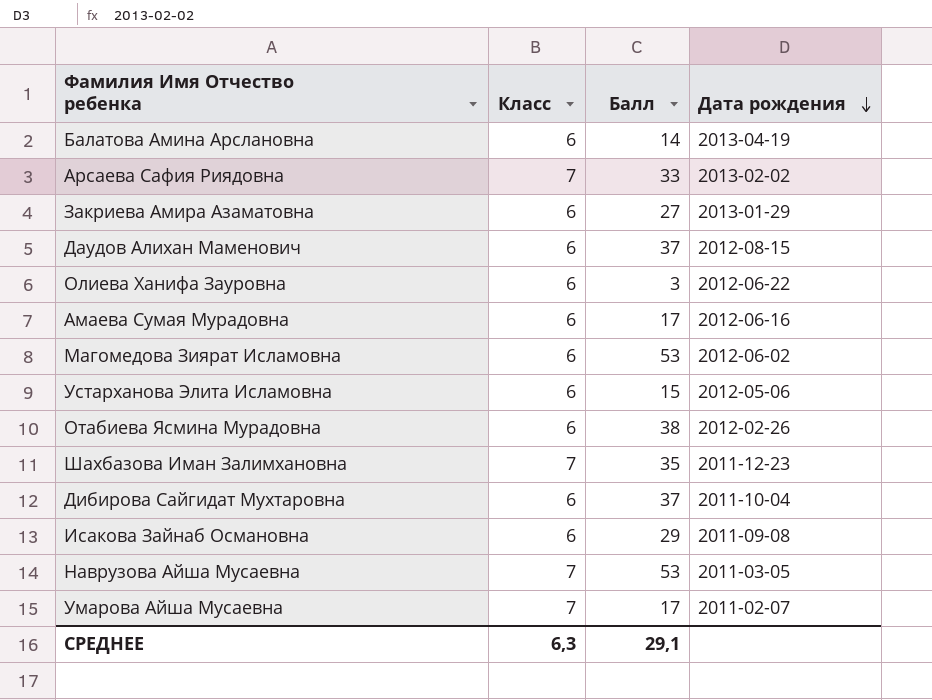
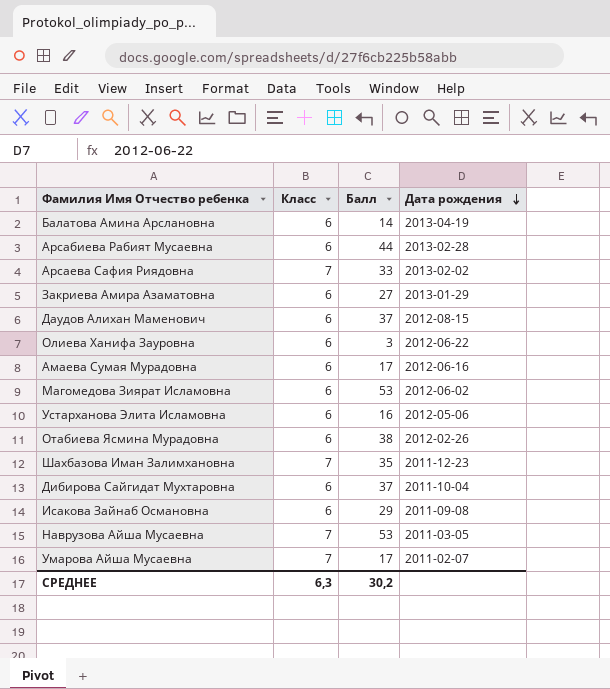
row Арсабиева Рабият Мусаевна: none -> 6 | 44 | 2013-02-28
Устарханова Элита Исламовна | Балл: 15 -> 16
СРЕДНЕЕ | Балл: 29,1 -> 30,2

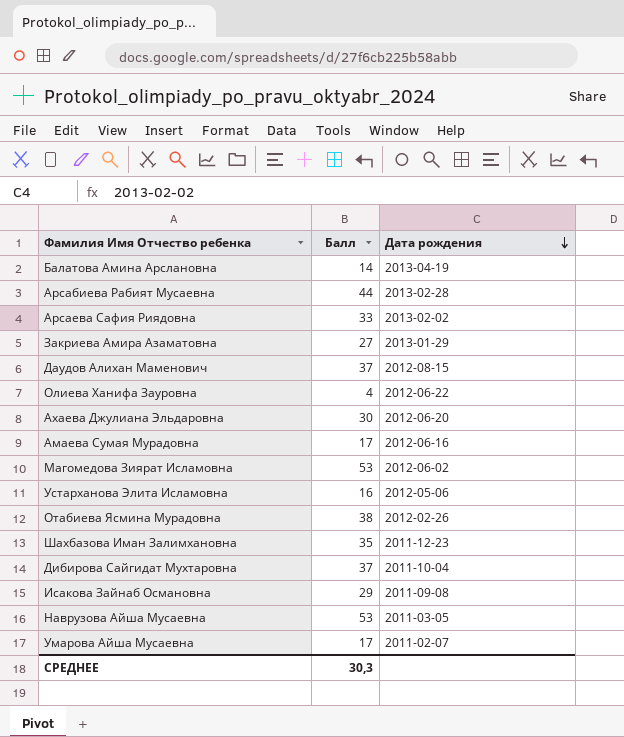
column Класс | position: 2 -> none
Олиева Ханифа Зауровна | Балл: 3 -> 4
row Ахаева Джулиана Эльдаровна: none -> 30 | 2012-06-20
СРЕДНЕЕ | Балл: 30,2 -> 30,3

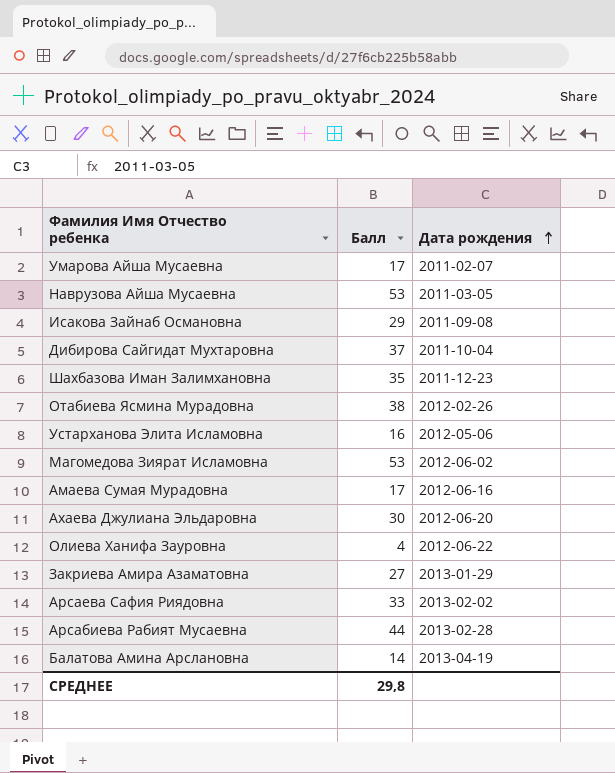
row order: Дата рождения descending -> Дата рождения ascending
row Даудов Алихан Маменович: 37 | 2012-08-15 -> none
СРЕДНЕЕ | Балл: 30,3 -> 29,8

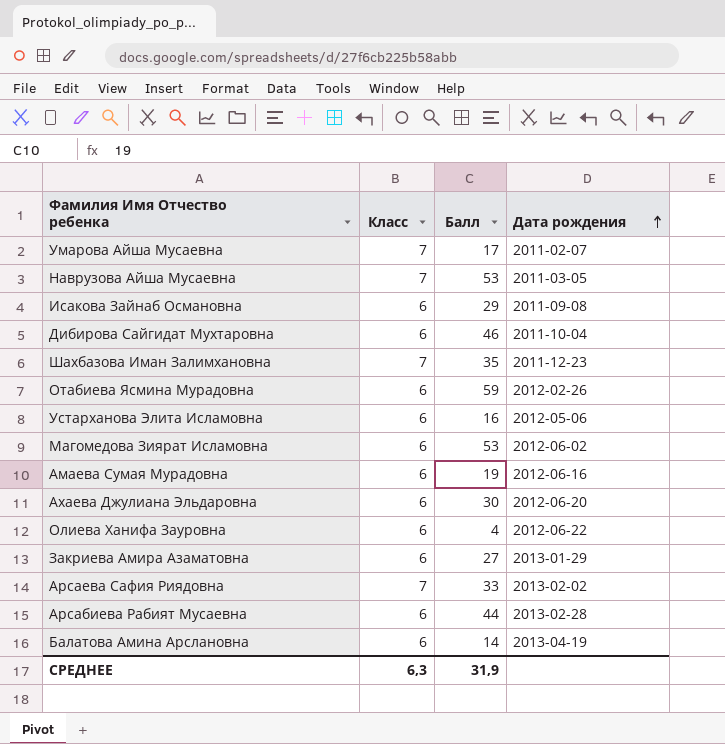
column Класс | position: none -> 2
Дибирова Сайгидат Мухтаровна | Балл: 37 -> 46
Отабиева Ясмина Мурадовна | Балл: 38 -> 59
Амаева Сумая Мурадовна | Балл: 17 -> 19
СРЕДНЕЕ | Балл: 29,8 -> 31,9

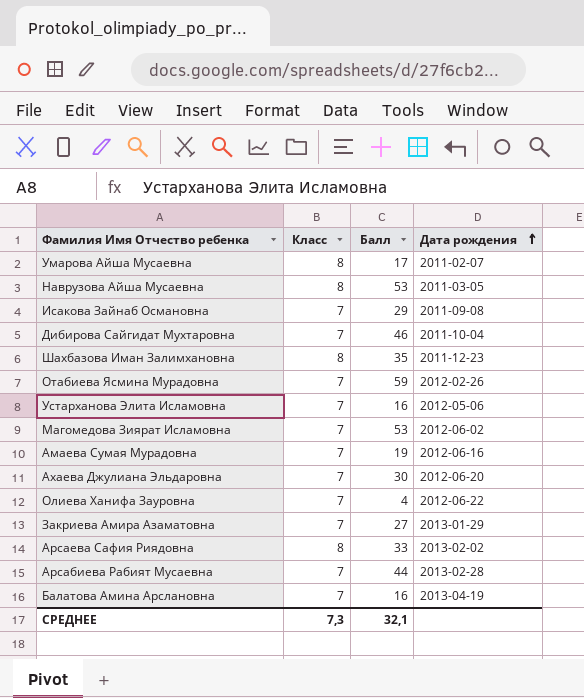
Умарова Айша Мусаевна | Класс: 7 -> 8
Наврузова Айша Мусаевна | Класс: 7 -> 8
Исакова Зайнаб Османовна | Класс: 6 -> 7
Дибирова Сайгидат Мухтаровна | Класс: 6 -> 7
Шахбазова Иман Залимхановна | Класс: 7 -> 8
Отабиева Ясмина Мурадовна | Класс: 6 -> 7
Устарханова Элита Исламовна | Класс: 6 -> 7
Магомедова Зиярат Исламовна | Класс: 6 -> 7
Амаева Сумая Мурадовна | Класс: 6 -> 7
Ахаева Джулиана Эльдаровна | Класс: 6 -> 7
Олиева Ханифа Зауровна | Класс: 6 -> 7
Закриева Амира Азаматовна | Класс: 6 -> 7
Арсаева Сафия Риядовна | Класс: 7 -> 8
Арсабиева Рабият Мусаевна | Класс: 6 -> 7
Балатова Амина Арслановна | Класс: 6 -> 7
Балатова Амина Арслановна | Балл: 14 -> 16
СРЕДНЕЕ | Класс: 6,3 -> 7,3
СРЕДНЕЕ | Балл: 31,9 -> 32,1

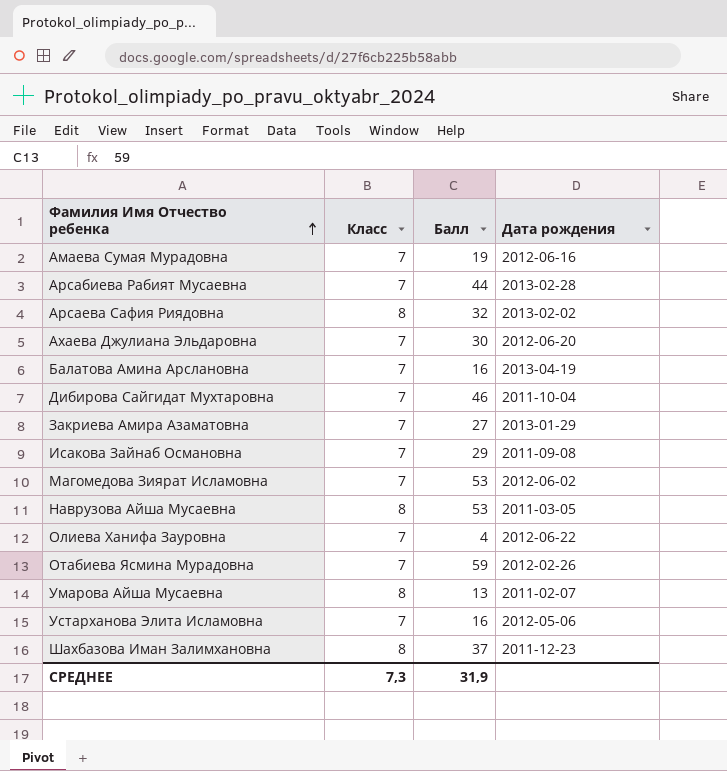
row order: Дата рождения ascending -> Фамилия Имя Отчество ребенка ascending
Арсаева Сафия Риядовна | Балл: 33 -> 32
Умарова Айша Мусаевна | Балл: 17 -> 13
Шахбазова Иман Залимхановна | Балл: 35 -> 37
СРЕДНЕЕ | Балл: 32,1 -> 31,9

